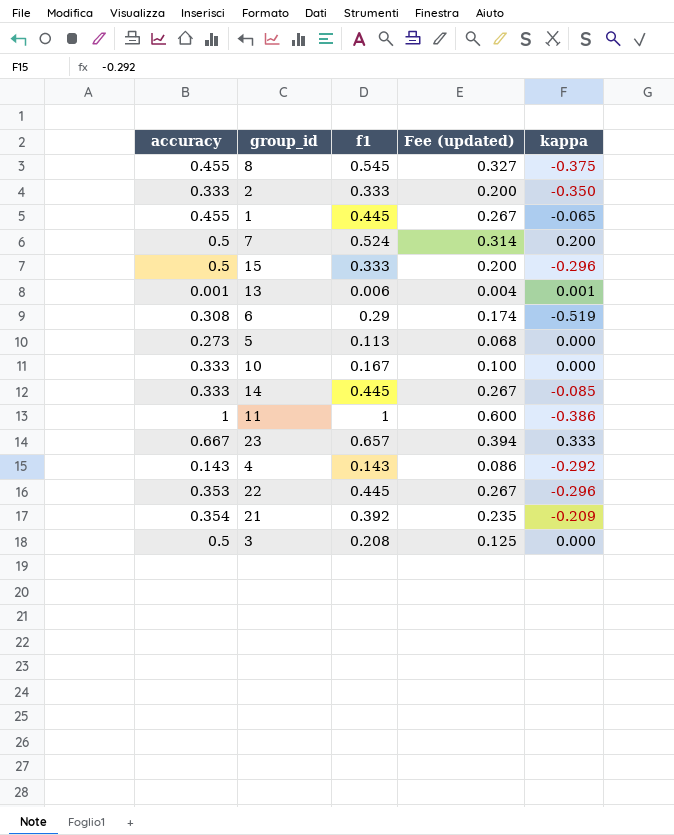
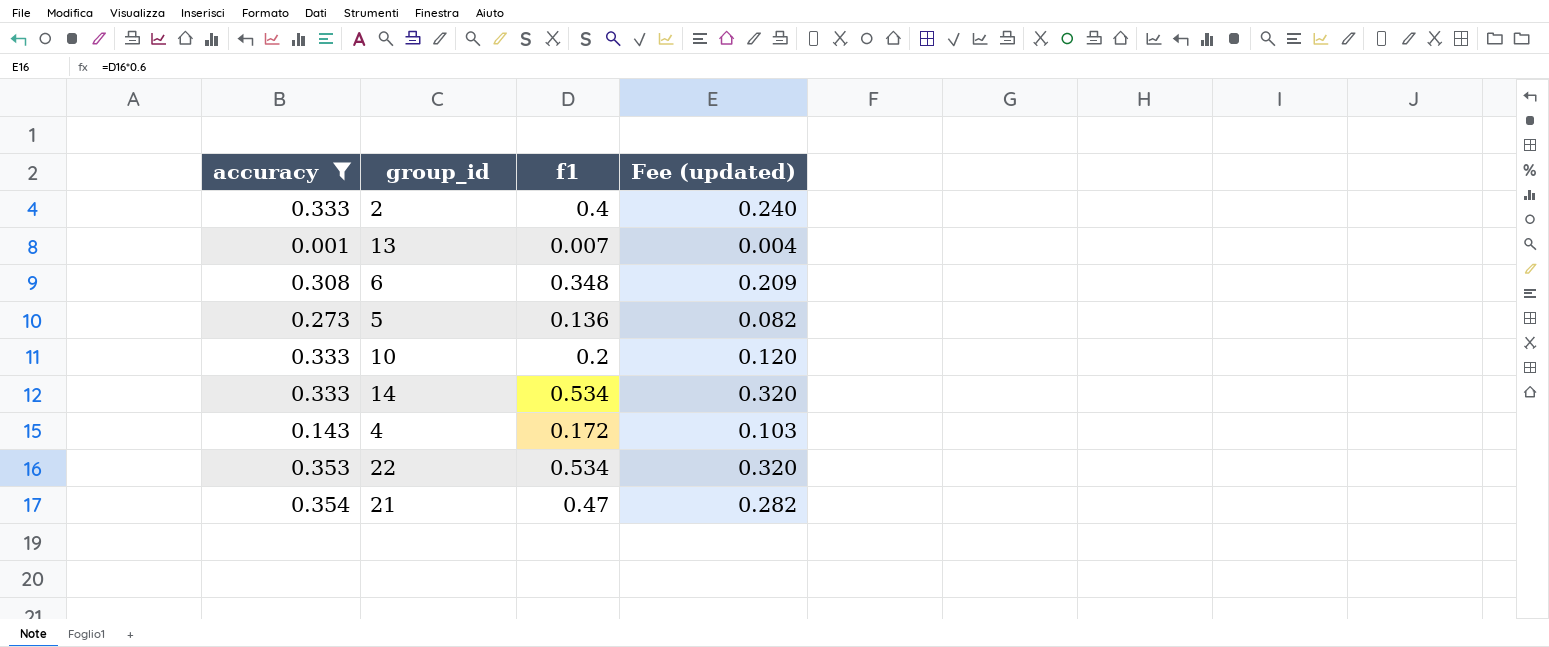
filter: none -> accuracy <= 0.354
column kappa | position: 5 -> none
2 | f1: 0.333 -> 0.4
2 | Fee (updated): 0.200 -> 0.240
13 | f1: 0.006 -> 0.007
6 | f1: 0.29 -> 0.348
6 | Fee (updated): 0.174 -> 0.209
5 | f1: 0.113 -> 0.136
5 | Fee (updated): 0.068 -> 0.082
10 | f1: 0.167 -> 0.2
10 | Fee (updated): 0.100 -> 0.120
14 | f1: 0.445 -> 0.534
14 | Fee (updated): 0.267 -> 0.320
4 | f1: 0.143 -> 0.172
4 | Fee (updated): 0.086 -> 0.103
22 | f1: 0.445 -> 0.534
22 | Fee (updated): 0.267 -> 0.320
21 | f1: 0.392 -> 0.47
21 | Fee (updated): 0.235 -> 0.282

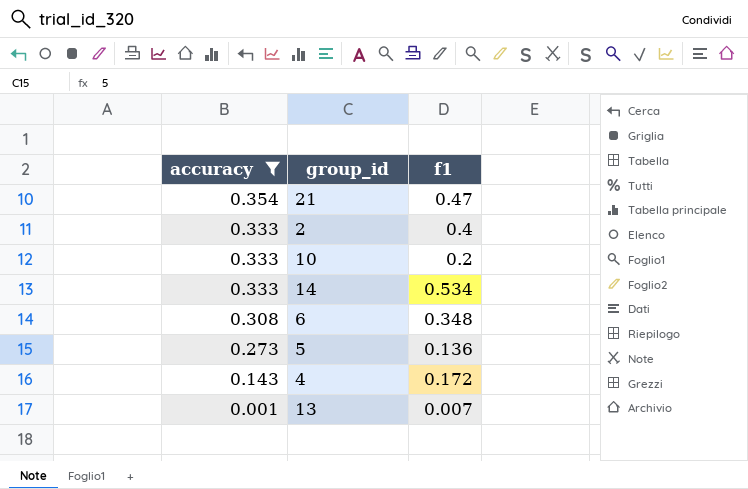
row order: none -> accuracy descending
column Fee (updated) | formula: [f1] * 0.6 -> none
row 22: 0.353 | 0.534 | 0.320 -> none

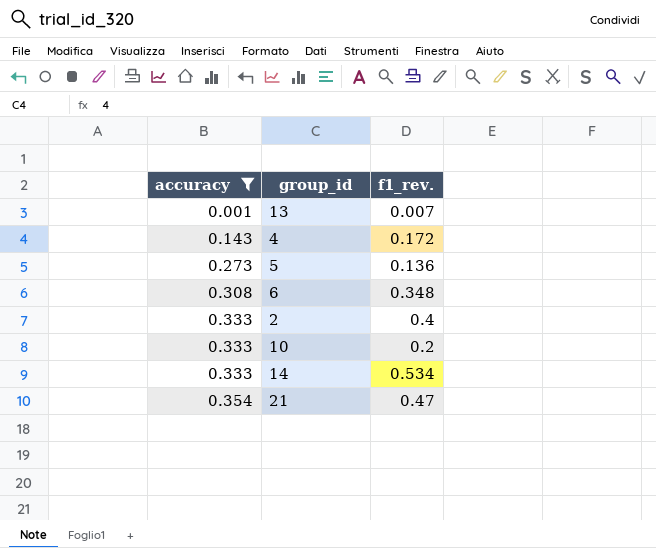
row order: accuracy descending -> accuracy ascending
column name: f1 -> f1_rev.

